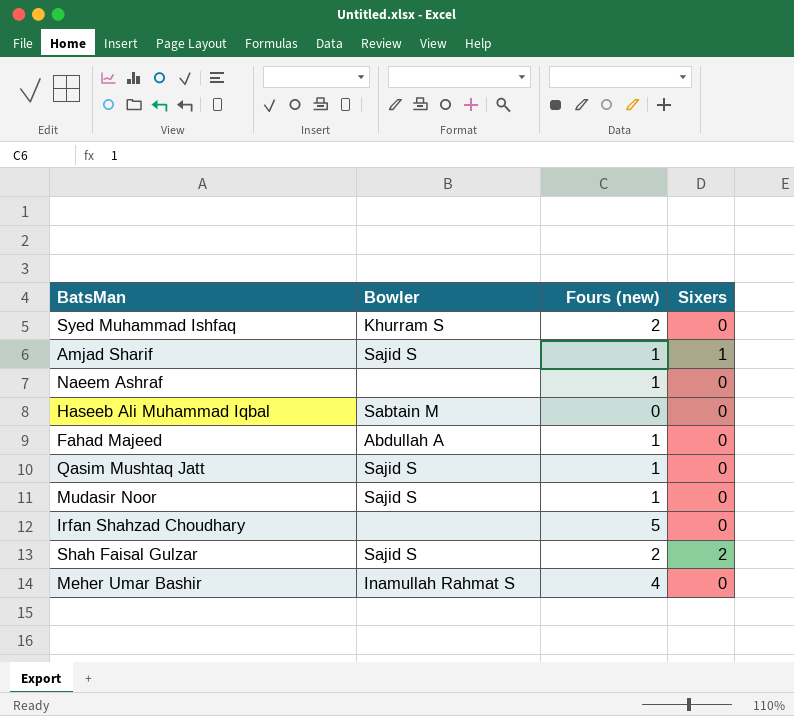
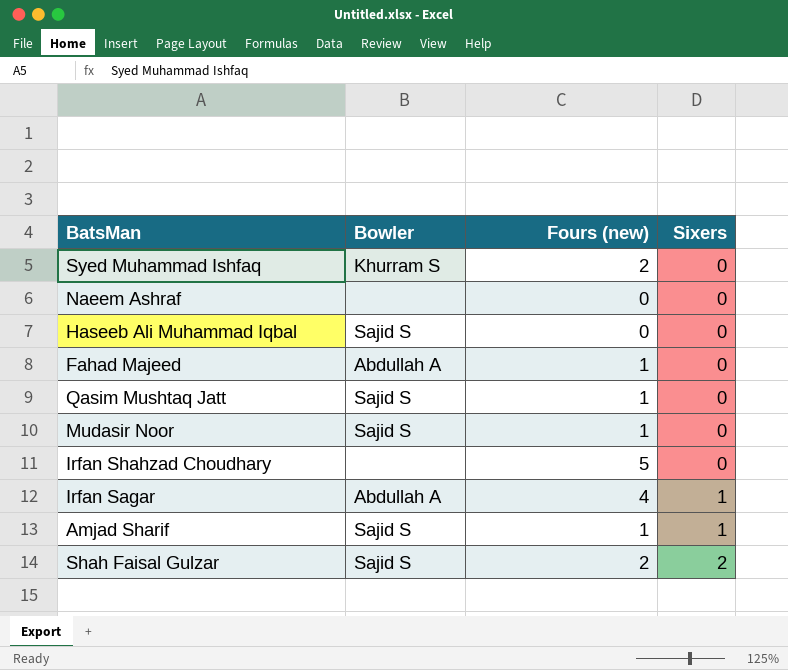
row order: none -> Sixers ascending
row Meher Umar Bashir: Inamullah Rahmat S | 4 | 0 -> none
Naeem Ashraf | Fours (new): 1 -> 0
Haseeb Ali Muhammad Iqbal | Bowler: Sabtain M -> Sajid S
row Irfan Sagar: none -> Abdullah A | 4 | 1

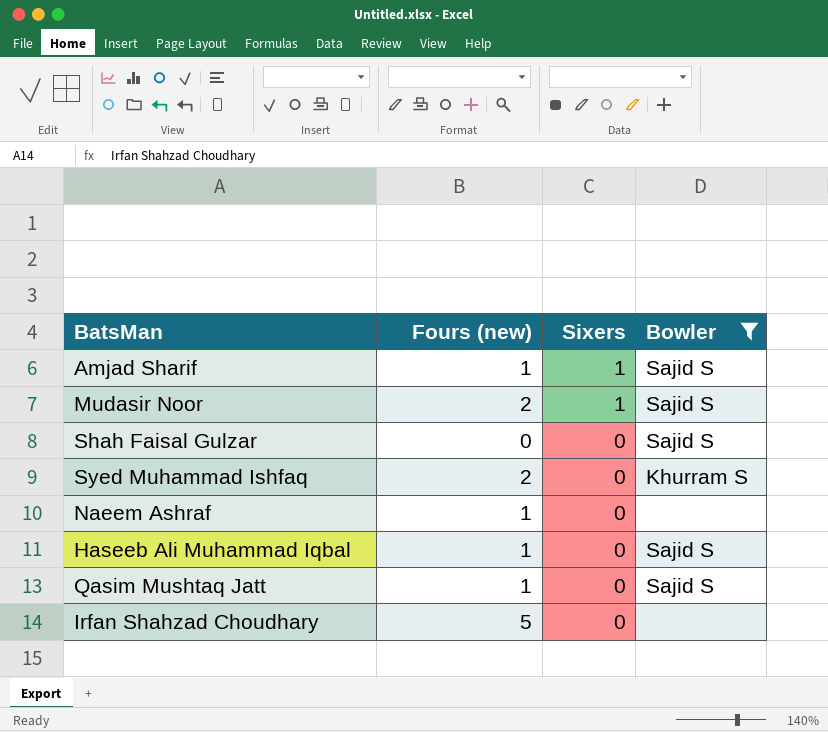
filter: none -> Bowler != Abdullah A
row order: Sixers ascending -> Sixers descending
column Bowler | position: 2 -> 4
Mudasir Noor | Fours (new): 1 -> 2
Mudasir Noor | Sixers: 0 -> 1
Shah Faisal Gulzar | Fours (new): 2 -> 0
Shah Faisal Gulzar | Sixers: 2 -> 0
Naeem Ashraf | Fours (new): 0 -> 1
Haseeb Ali Muhammad Iqbal | Fours (new): 0 -> 1

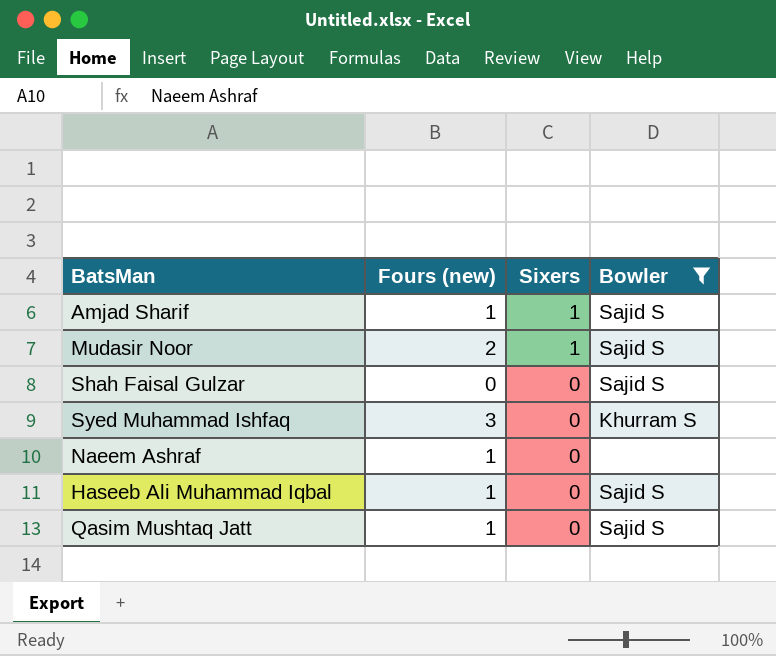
row Irfan Shahzad Choudhary: 5 | 0 | none -> none
Syed Muhammad Ishfaq | Fours (new): 2 -> 3

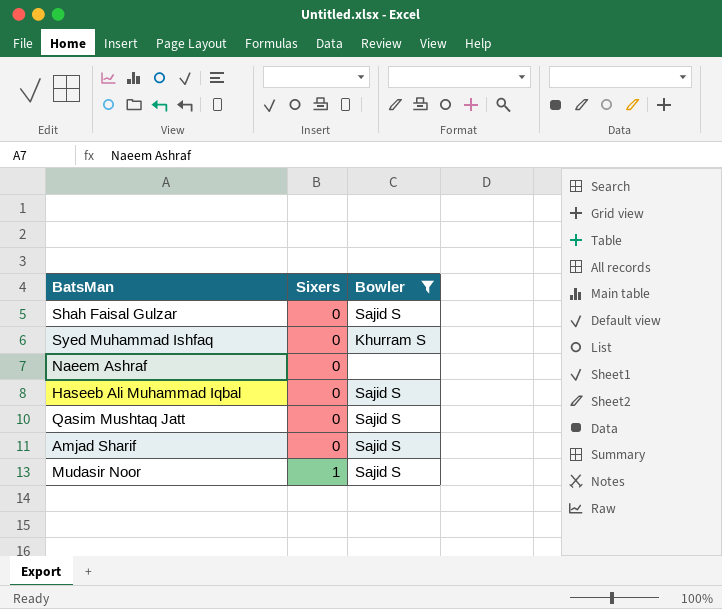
row order: Sixers descending -> Sixers ascending
column Fours (new) | position: 2 -> none
Amjad Sharif | Sixers: 1 -> 0

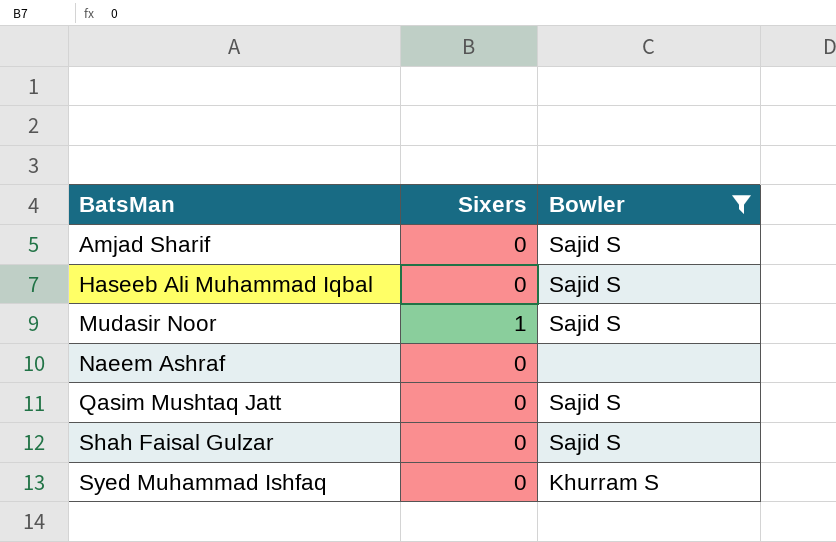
row order: Sixers ascending -> BatsMan ascending

